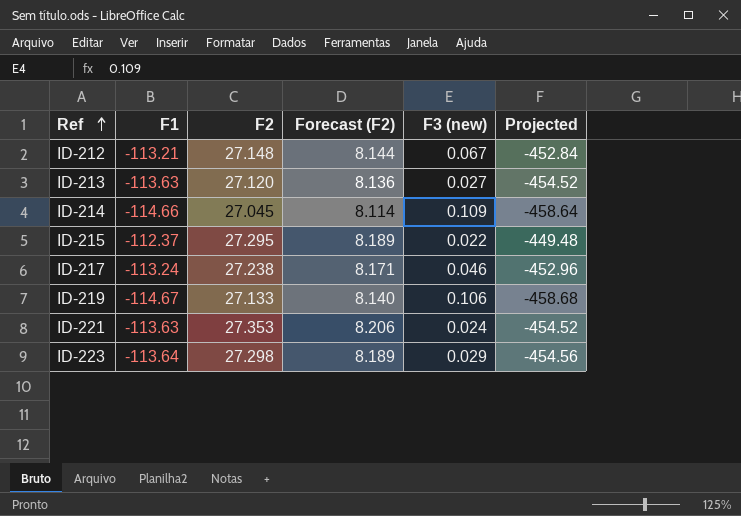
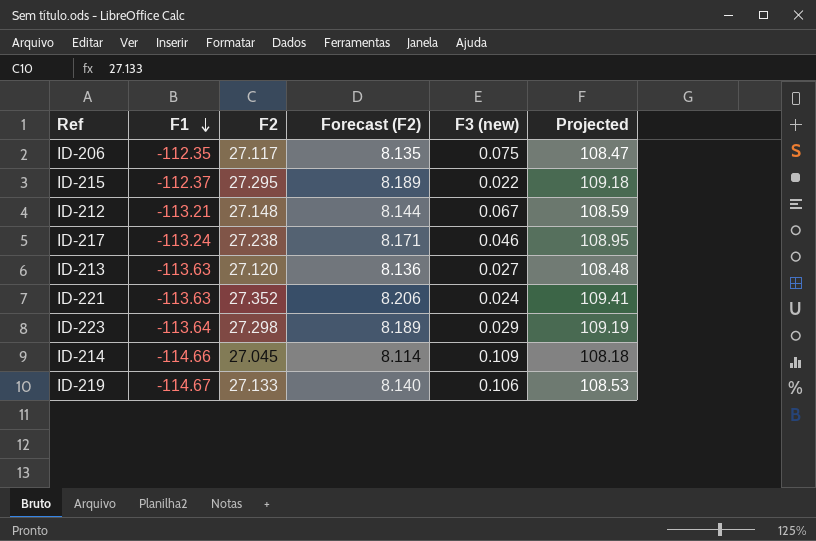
row order: Ref ascending -> F1 descending
column Projected | formula: [F1] * 4 -> [F2] * 4
row ID-206: none -> -112.35 | 27.117 | 8.135 | 0.075 | 108.47
ID-221 | F2: 27.353 -> 27.352

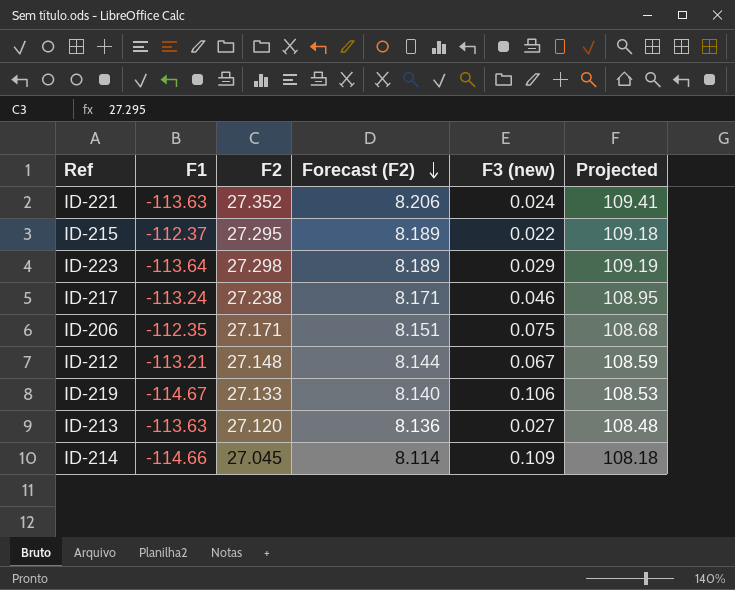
row order: F1 descending -> Forecast (F2) descending
ID-206 | F2: 27.117 -> 27.171
ID-206 | Forecast (F2): 8.135 -> 8.151
ID-206 | Projected: 108.47 -> 108.68

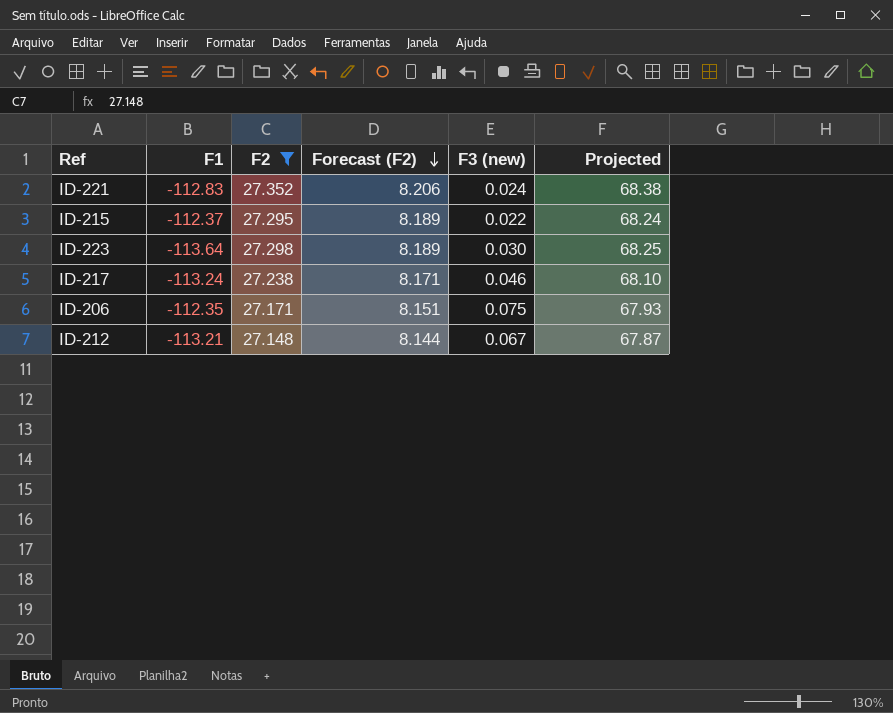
filter: none -> F2 >= 27.148
column Projected | formula: [F2] * 4 -> [F2] * 2.5
ID-221 | F1: -113.63 -> -112.83
ID-223 | F3 (new): 0.029 -> 0.030

